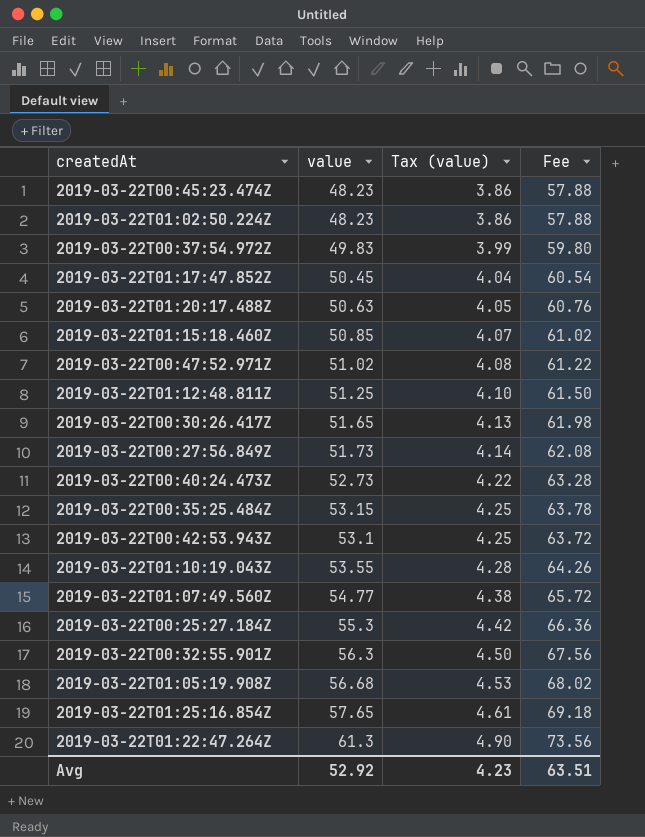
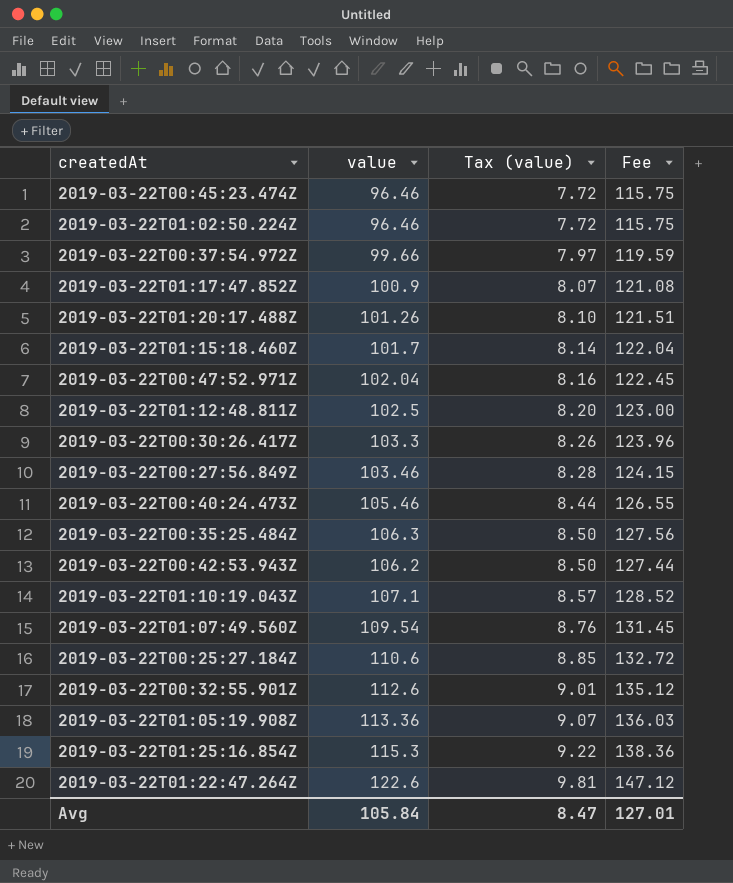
2019-03-22T00:45:23.474Z | value: 48.23 -> 96.46
2019-03-22T00:45:23.474Z | Tax (value): 3.86 -> 7.72
2019-03-22T00:45:23.474Z | Fee: 57.88 -> 115.75
2019-03-22T01:02:50.224Z | value: 48.23 -> 96.46
2019-03-22T01:02:50.224Z | Tax (value): 3.86 -> 7.72
2019-03-22T01:02:50.224Z | Fee: 57.88 -> 115.75
2019-03-22T00:37:54.972Z | value: 49.83 -> 99.66
2019-03-22T00:37:54.972Z | Tax (value): 3.99 -> 7.97
2019-03-22T00:37:54.972Z | Fee: 59.80 -> 119.59
2019-03-22T01:17:47.852Z | value: 50.45 -> 100.9
2019-03-22T01:17:47.852Z | Tax (value): 4.04 -> 8.07
2019-03-22T01:17:47.852Z | Fee: 60.54 -> 121.08
2019-03-22T01:20:17.488Z | value: 50.63 -> 101.26
2019-03-22T01:20:17.488Z | Tax (value): 4.05 -> 8.10
2019-03-22T01:20:17.488Z | Fee: 60.76 -> 121.51
2019-03-22T01:15:18.460Z | value: 50.85 -> 101.7
2019-03-22T01:15:18.460Z | Tax (value): 4.07 -> 8.14
2019-03-22T01:15:18.460Z | Fee: 61.02 -> 122.04
2019-03-22T00:47:52.971Z | value: 51.02 -> 102.04
2019-03-22T00:47:52.971Z | Tax (value): 4.08 -> 8.16
2019-03-22T00:47:52.971Z | Fee: 61.22 -> 122.45
2019-03-22T01:12:48.811Z | value: 51.25 -> 102.5
2019-03-22T01:12:48.811Z | Tax (value): 4.10 -> 8.20
2019-03-22T01:12:48.811Z | Fee: 61.50 -> 123.00
2019-03-22T00:30:26.417Z | value: 51.65 -> 103.3
2019-03-22T00:30:26.417Z | Tax (value): 4.13 -> 8.26
2019-03-22T00:30:26.417Z | Fee: 61.98 -> 123.96
2019-03-22T00:27:56.849Z | value: 51.73 -> 103.46
2019-03-22T00:27:56.849Z | Tax (value): 4.14 -> 8.28
2019-03-22T00:27:56.849Z | Fee: 62.08 -> 124.15
2019-03-22T00:40:24.473Z | value: 52.73 -> 105.46
2019-03-22T00:40:24.473Z | Tax (value): 4.22 -> 8.44
2019-03-22T00:40:24.473Z | Fee: 63.28 -> 126.55
2019-03-22T00:35:25.484Z | value: 53.15 -> 106.3
2019-03-22T00:35:25.484Z | Tax (value): 4.25 -> 8.50
2019-03-22T00:35:25.484Z | Fee: 63.78 -> 127.56
2019-03-22T00:42:53.943Z | value: 53.1 -> 106.2
2019-03-22T00:42:53.943Z | Tax (value): 4.25 -> 8.50
2019-03-22T00:42:53.943Z | Fee: 63.72 -> 127.44
2019-03-22T01:10:19.043Z | value: 53.55 -> 107.1
2019-03-22T01:10:19.043Z | Tax (value): 4.28 -> 8.57
2019-03-22T01:10:19.043Z | Fee: 64.26 -> 128.52
2019-03-22T01:07:49.560Z | value: 54.77 -> 109.54
2019-03-22T01:07:49.560Z | Tax (value): 4.38 -> 8.76
2019-03-22T01:07:49.560Z | Fee: 65.72 -> 131.45
2019-03-22T00:25:27.184Z | value: 55.3 -> 110.6
2019-03-22T00:25:27.184Z | Tax (value): 4.42 -> 8.85
2019-03-22T00:25:27.184Z | Fee: 66.36 -> 132.72
2019-03-22T00:32:55.901Z | value: 56.3 -> 112.6
2019-03-22T00:32:55.901Z | Tax (value): 4.50 -> 9.01
2019-03-22T00:32:55.901Z | Fee: 67.56 -> 135.12
2019-03-22T01:05:19.908Z | value: 56.68 -> 113.36
2019-03-22T01:05:19.908Z | Tax (value): 4.53 -> 9.07
2019-03-22T01:05:19.908Z | Fee: 68.02 -> 136.03
2019-03-22T01:25:16.854Z | value: 57.65 -> 115.3
2019-03-22T01:25:16.854Z | Tax (value): 4.61 -> 9.22
2019-03-22T01:25:16.854Z | Fee: 69.18 -> 138.36
2019-03-22T01:22:47.264Z | value: 61.3 -> 122.6
2019-03-22T01:22:47.264Z | Tax (value): 4.90 -> 9.81
2019-03-22T01:22:47.264Z | Fee: 73.56 -> 147.12
Avg | value: 52.92 -> 105.84
Avg | Tax (value): 4.23 -> 8.47
Avg | Fee: 63.51 -> 127.01

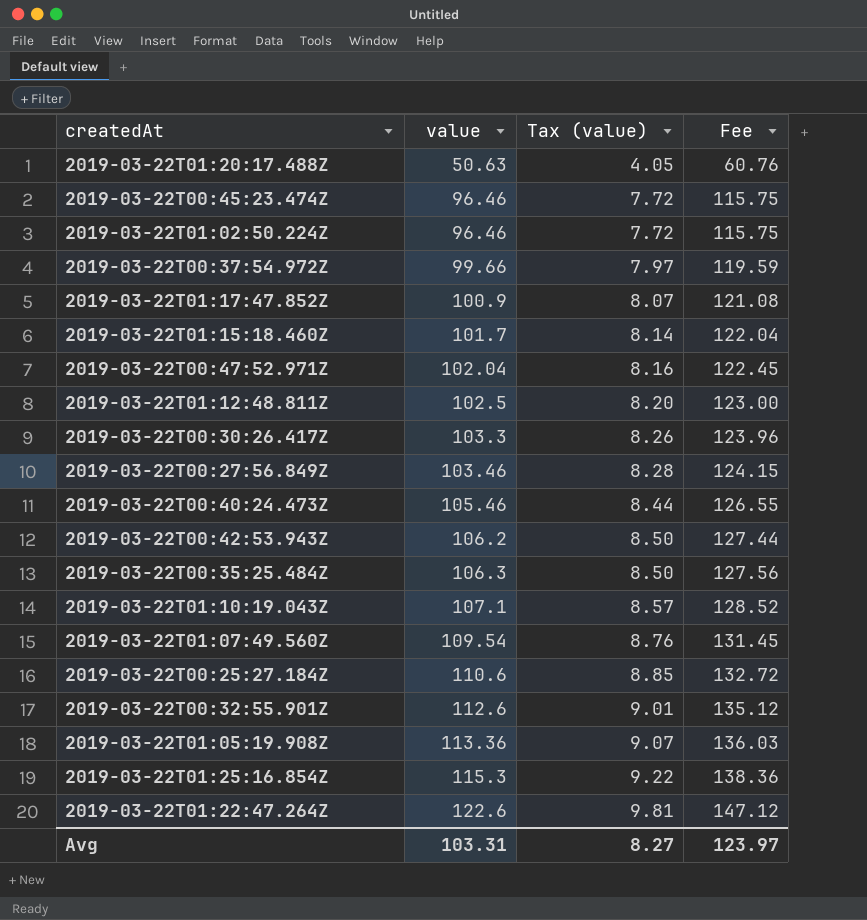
row order: Tax (value) ascending -> value ascending
2019-03-22T01:20:17.488Z | value: 101.26 -> 50.63
2019-03-22T01:20:17.488Z | Tax (value): 8.10 -> 4.05
2019-03-22T01:20:17.488Z | Fee: 121.51 -> 60.76
Avg | value: 105.84 -> 103.31
Avg | Tax (value): 8.47 -> 8.27
Avg | Fee: 127.01 -> 123.97

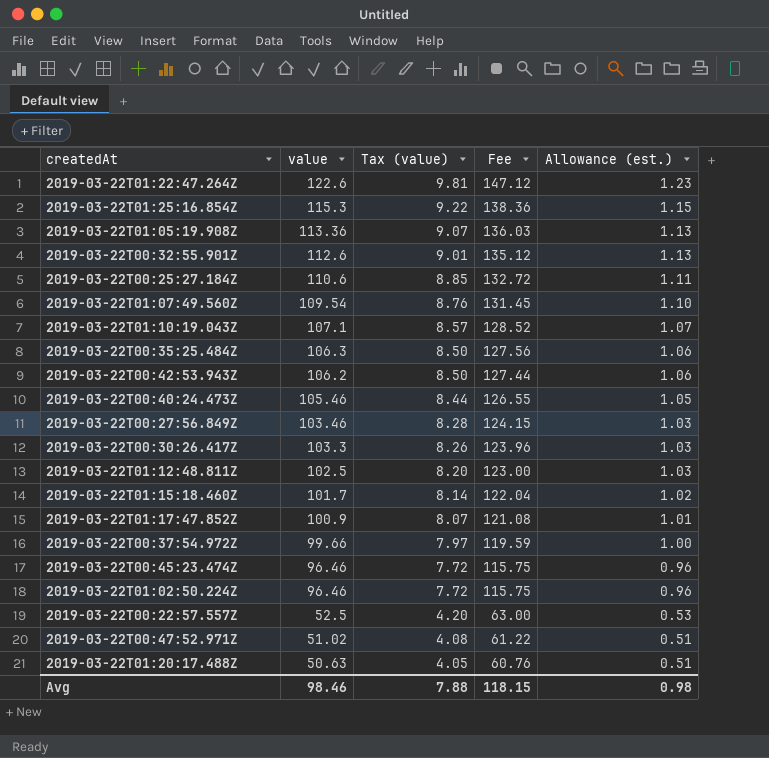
row order: value ascending -> value descending
column Allowance (est.) | formula: none -> [value] * 0.01
row 2019-03-22T00:22:57.557Z: none -> 52.5 | 4.20 | 63.00 | 0.53
2019-03-22T00:47:52.971Z | value: 102.04 -> 51.02
2019-03-22T00:47:52.971Z | Tax (value): 8.16 -> 4.08
2019-03-22T00:47:52.971Z | Fee: 122.45 -> 61.22
Avg | value: 103.31 -> 98.46
Avg | Tax (value): 8.27 -> 7.88
Avg | Fee: 123.97 -> 118.15

